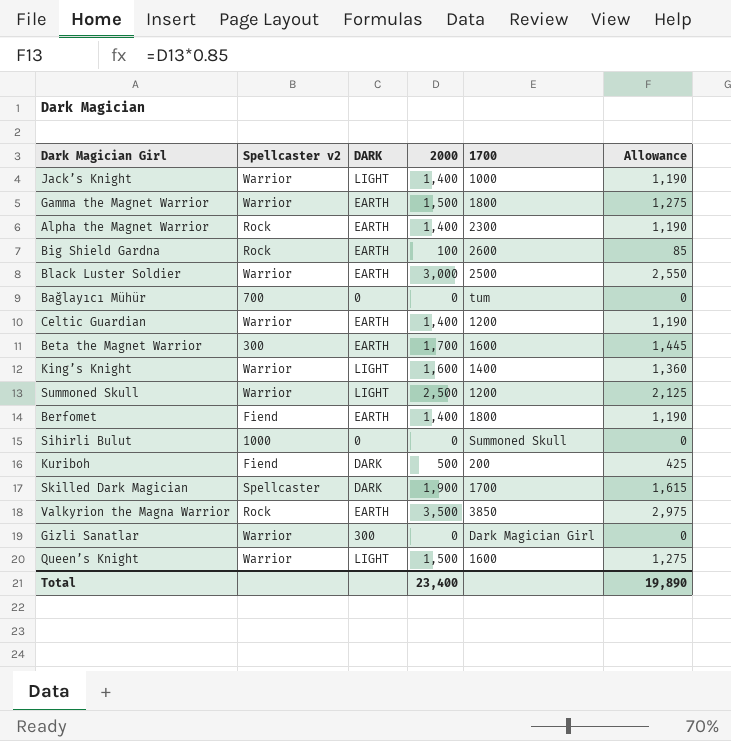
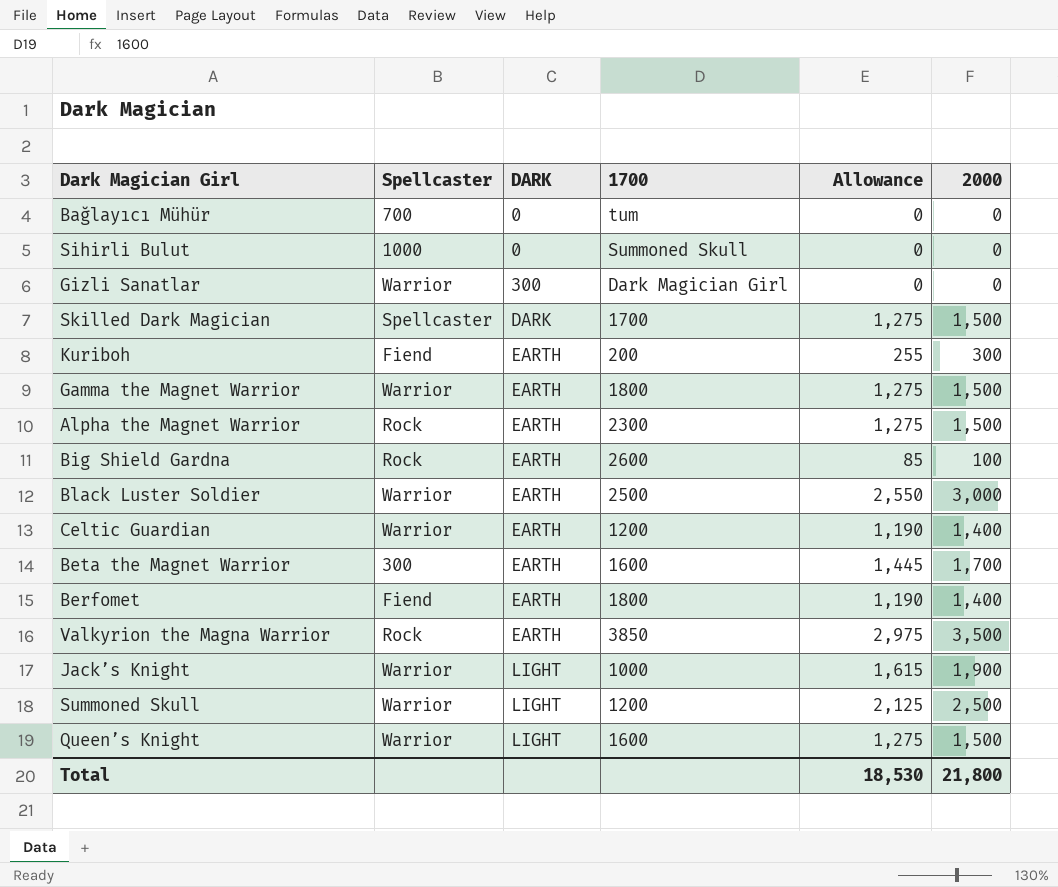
row order: none -> DARK ascending
column name: Spellcaster v2 -> Spellcaster
column 2000 | position: 4 -> 6
row King’s Knight: Warrior | LIGHT | 1,600 | 1400 | 1,360 -> none
Skilled Dark Magician | Allowance: 1,615 -> 1,275
Skilled Dark Magician | 2000: 1,900 -> 1,500
Kuriboh | DARK: DARK -> EARTH
Kuriboh | Allowance: 425 -> 255
Kuriboh | 2000: 500 -> 300
Alpha the Magnet Warrior | Allowance: 1,190 -> 1,275
Alpha the Magnet Warrior | 2000: 1,400 -> 1,500
Jack’s Knight | Allowance: 1,190 -> 1,615
Jack’s Knight | 2000: 1,400 -> 1,900
Total | Allowance: 19,890 -> 18,530
Total | 2000: 23,400 -> 21,800

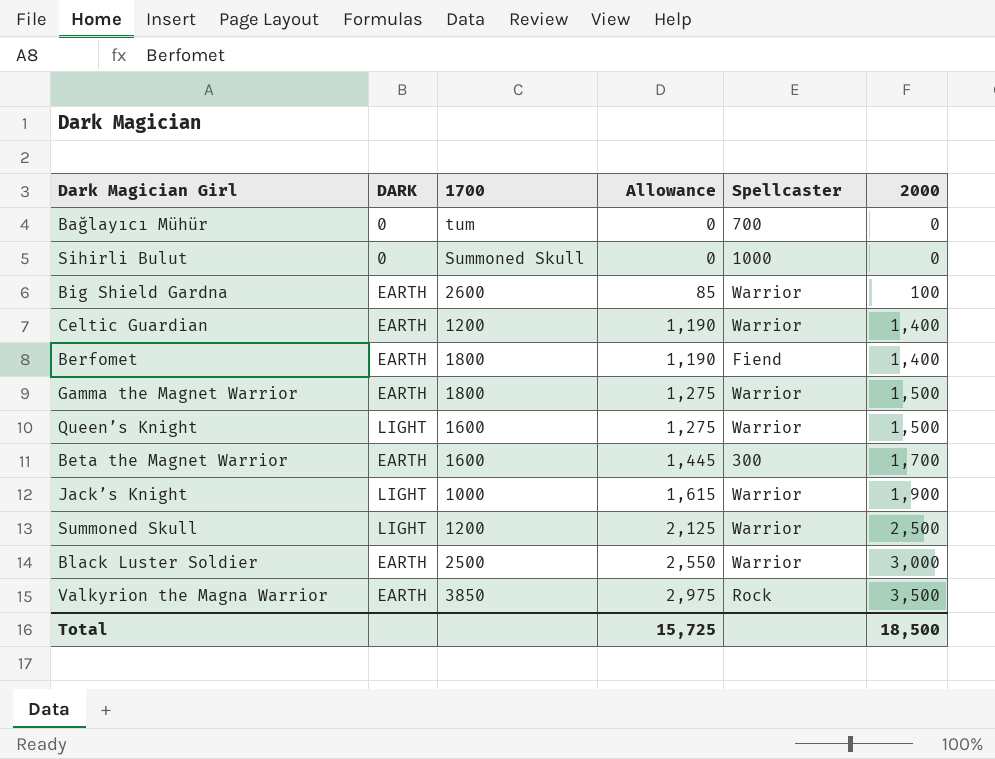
row order: DARK ascending -> Allowance ascending
column Spellcaster | position: 2 -> 5
row Gizli Sanatlar: Warrior | 300 | Dark Magician Girl | 0 | 0 -> none
row Skilled Dark Magician: Spellcaster | DARK | 1700 | 1,275 | 1,500 -> none
row Kuriboh: Fiend | EARTH | 200 | 255 | 300 -> none
row Alpha the Magnet Warrior: Rock | EARTH | 2300 | 1,275 | 1,500 -> none
Big Shield Gardna | Spellcaster: Rock -> Warrior
Total | Allowance: 18,530 -> 15,725
Total | 2000: 21,800 -> 18,500

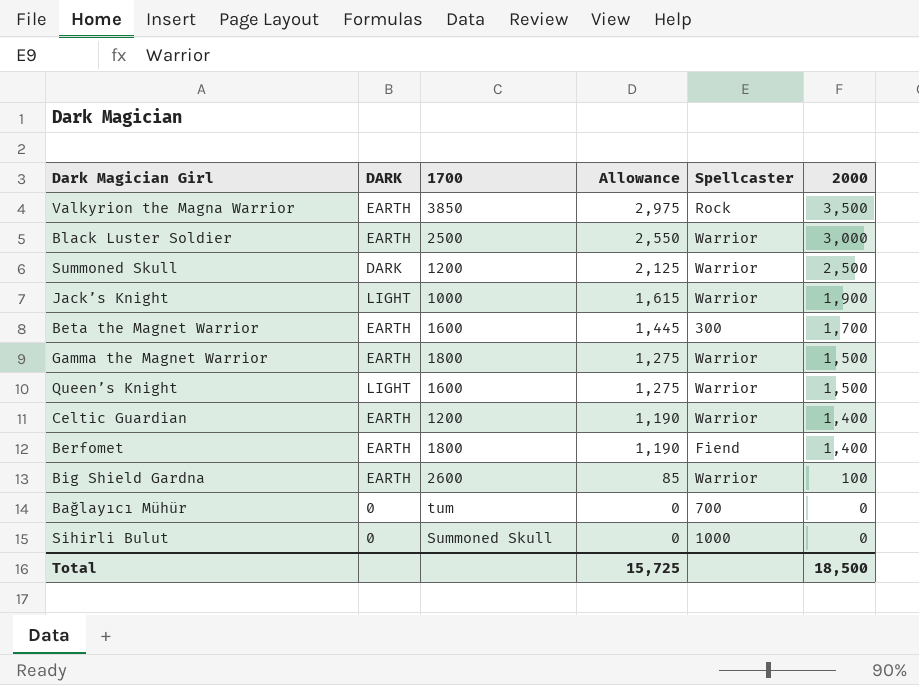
row order: Allowance ascending -> Allowance descending
Summoned Skull | DARK: LIGHT -> DARK

